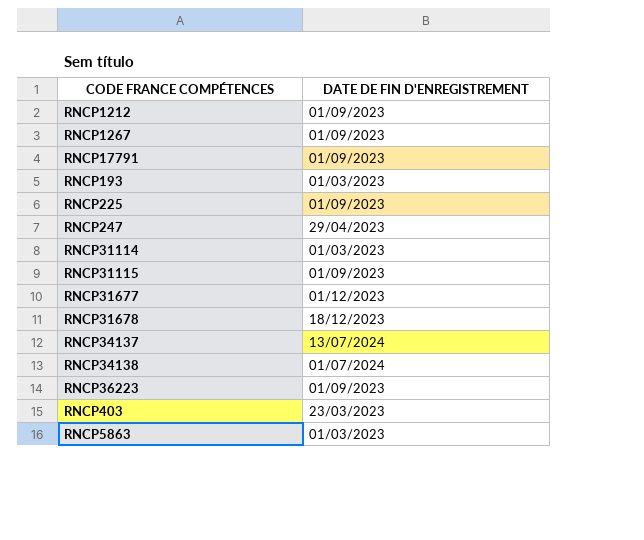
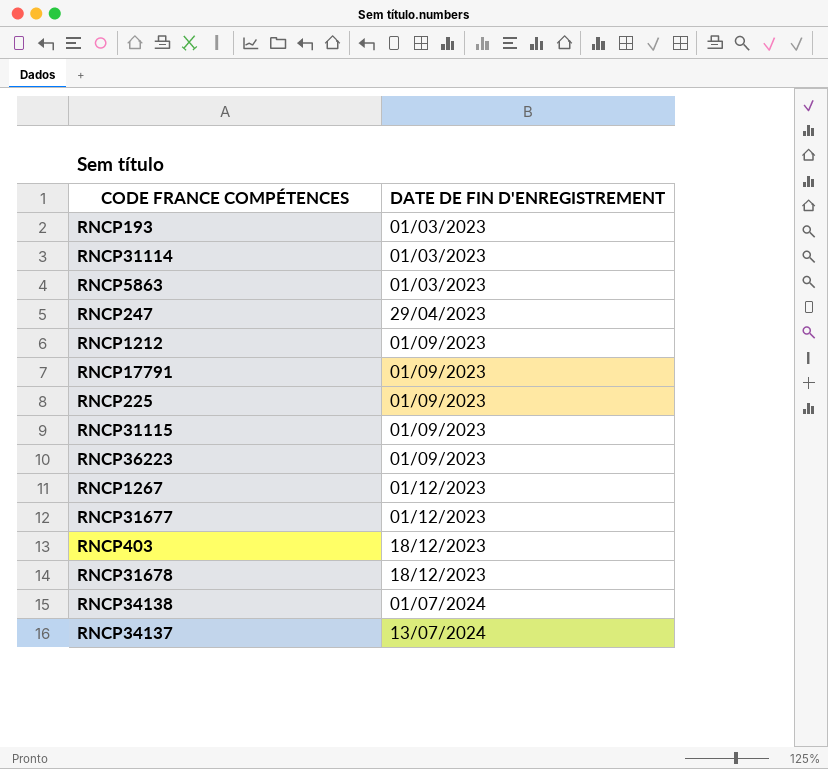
row order: none -> DATE DE FIN D'ENREGISTREMENT ascending
RNCP1267 | DATE DE FIN D'ENREGISTREMENT: 01/09/2023 -> 01/12/2023
RNCP403 | DATE DE FIN D'ENREGISTREMENT: 23/03/2023 -> 18/12/2023

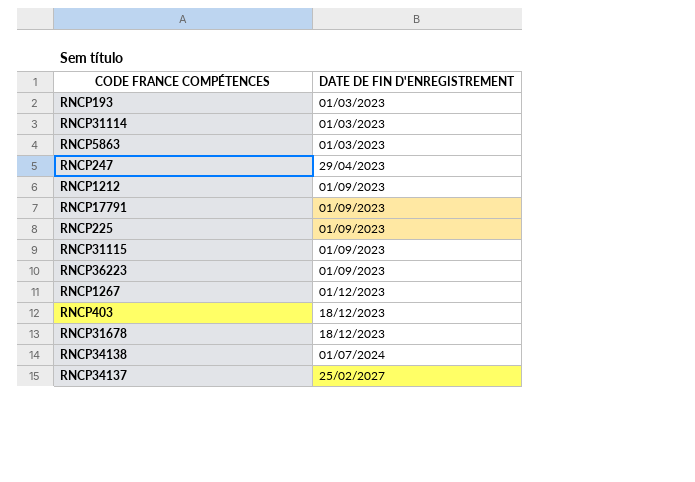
row RNCP31677: 01/12/2023 -> none
RNCP34137 | DATE DE FIN D'ENREGISTREMENT: 13/07/2024 -> 25/02/2027

